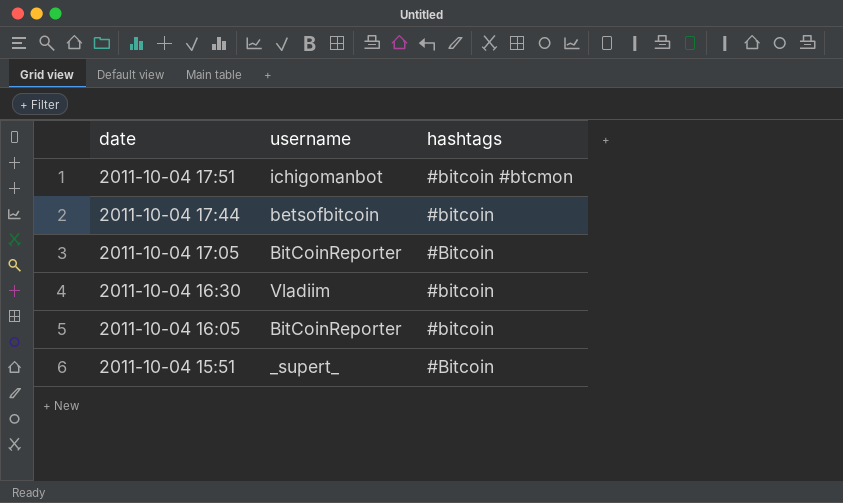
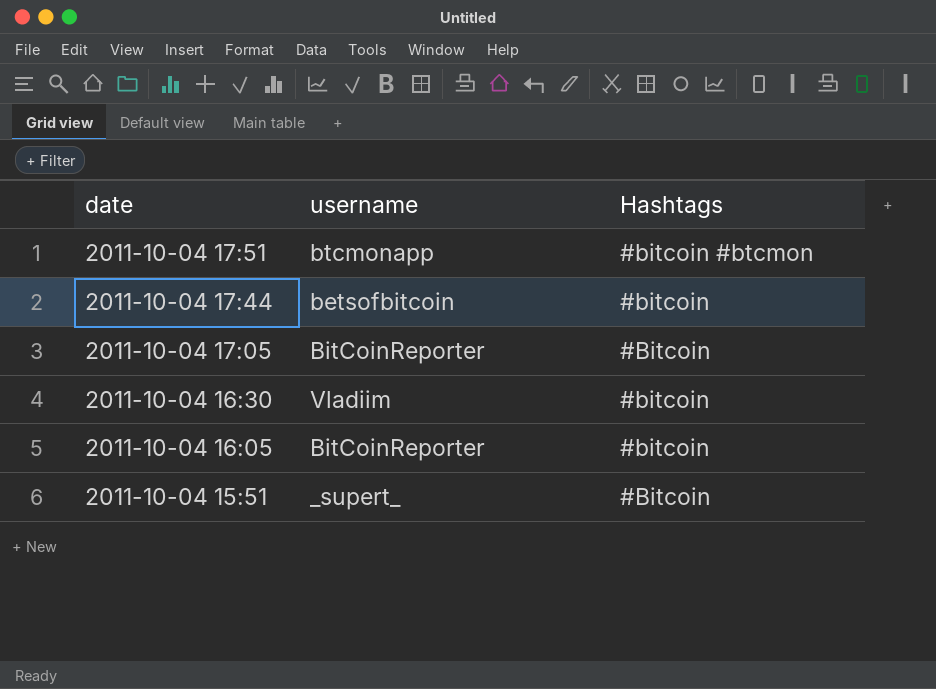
column name: hashtags -> Hashtags
2011-10-04 17:51 | username: ichigomanbot -> btcmonapp

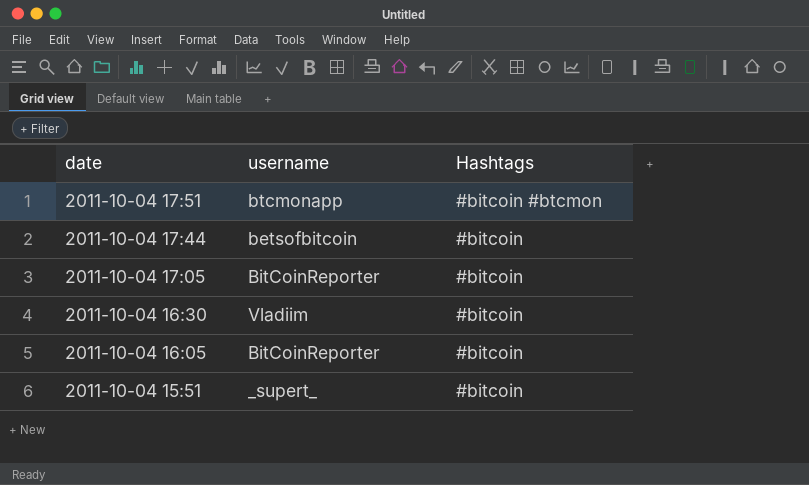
2011-10-04 17:05 | Hashtags: #Bitcoin -> #bitcoin
2011-10-04 15:51 | Hashtags: #Bitcoin -> #bitcoin

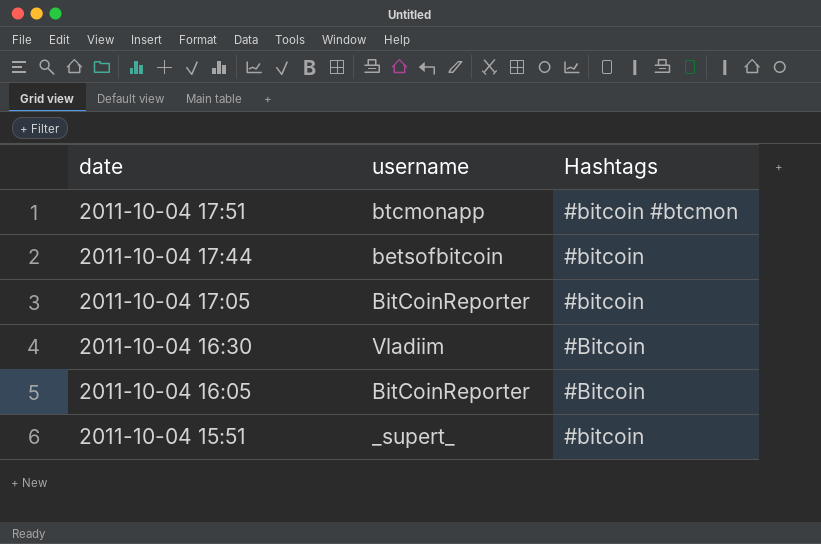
2011-10-04 16:30 | Hashtags: #bitcoin -> #Bitcoin
2011-10-04 16:05 | Hashtags: #bitcoin -> #Bitcoin

